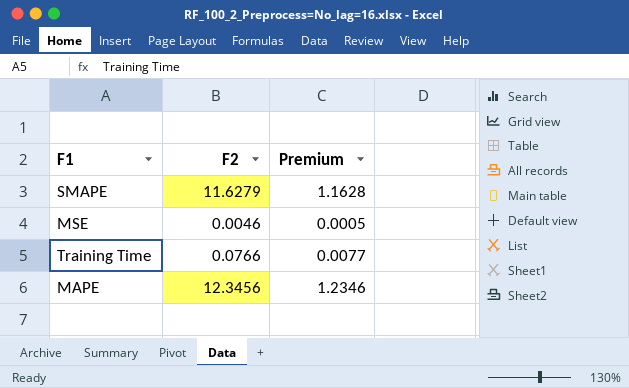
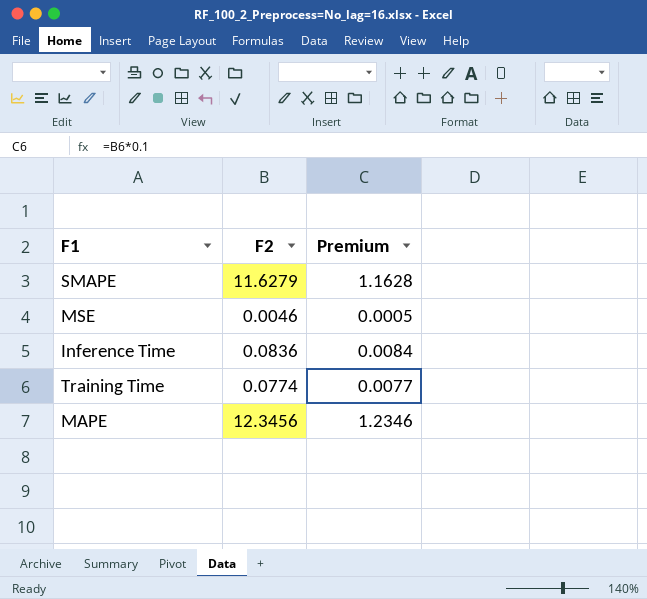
row Inference Time: none -> 0.0836 | 0.0084
Training Time | F2: 0.0766 -> 0.0774

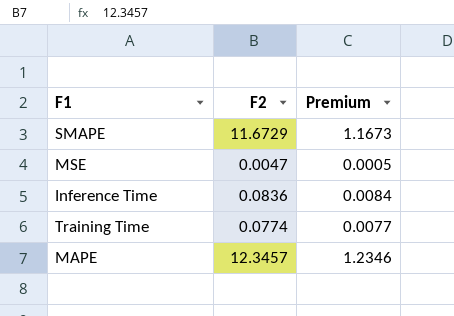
SMAPE | F2: 11.6279 -> 11.6729
SMAPE | Premium: 1.1628 -> 1.1673
MSE | F2: 0.0046 -> 0.0047
MAPE | F2: 12.3456 -> 12.3457

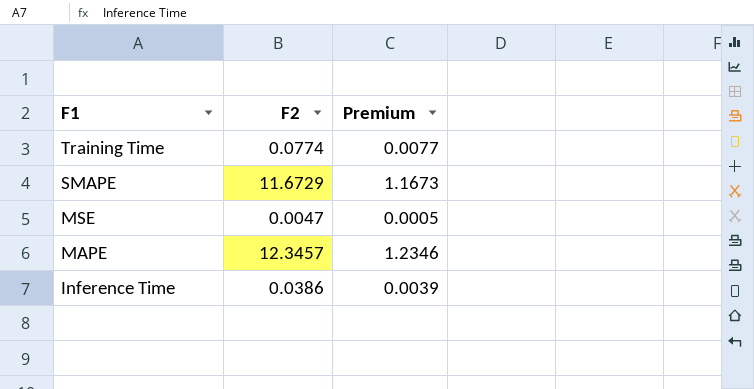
row order: none -> F1 descending
Inference Time | F2: 0.0836 -> 0.0386
Inference Time | Premium: 0.0084 -> 0.0039

